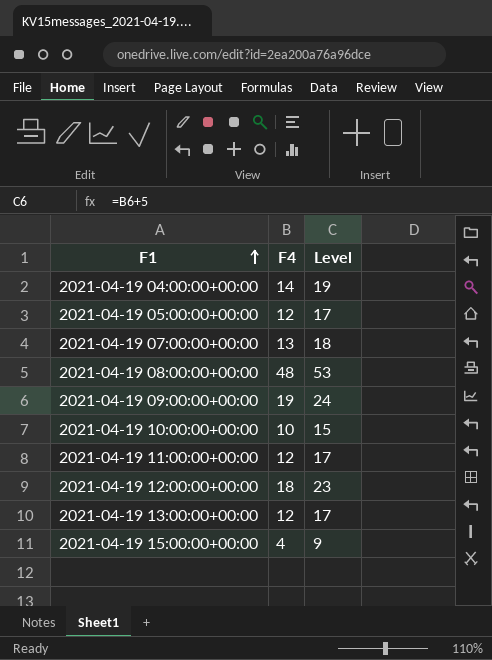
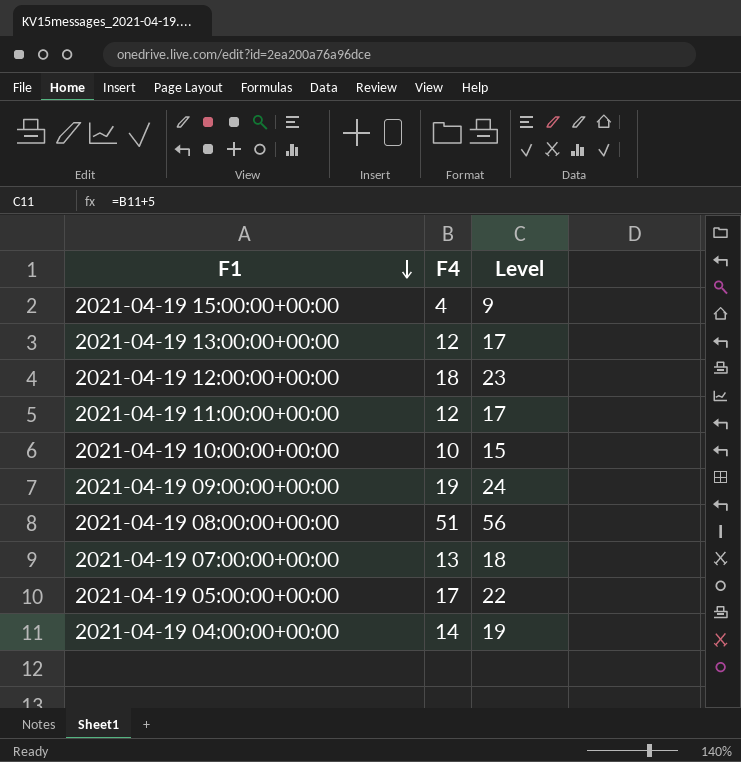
row order: F1 ascending -> F1 descending
2021-04-19 08:00:00+00:00 | F4: 48 -> 51
2021-04-19 08:00:00+00:00 | Level: 53 -> 56
2021-04-19 05:00:00+00:00 | F4: 12 -> 17
2021-04-19 05:00:00+00:00 | Level: 17 -> 22

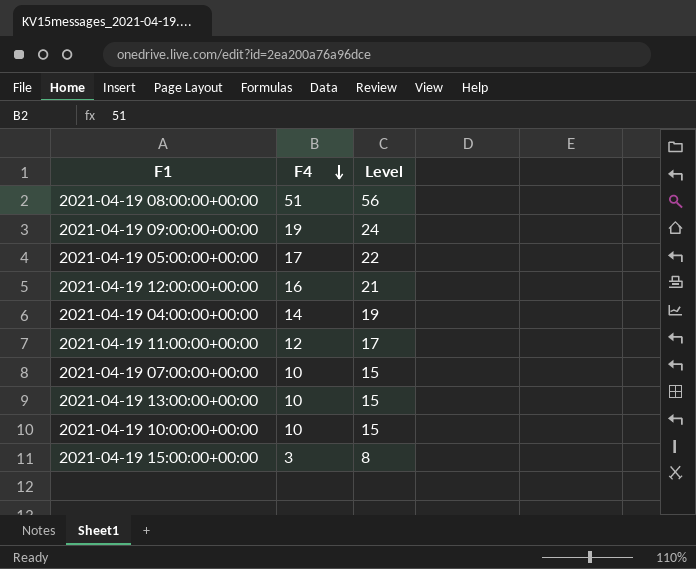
row order: F1 descending -> F4 descending
2021-04-19 12:00:00+00:00 | F4: 18 -> 16
2021-04-19 12:00:00+00:00 | Level: 23 -> 21
2021-04-19 07:00:00+00:00 | F4: 13 -> 10
2021-04-19 07:00:00+00:00 | Level: 18 -> 15
2021-04-19 13:00:00+00:00 | F4: 12 -> 10
2021-04-19 13:00:00+00:00 | Level: 17 -> 15
2021-04-19 15:00:00+00:00 | F4: 4 -> 3
2021-04-19 15:00:00+00:00 | Level: 9 -> 8

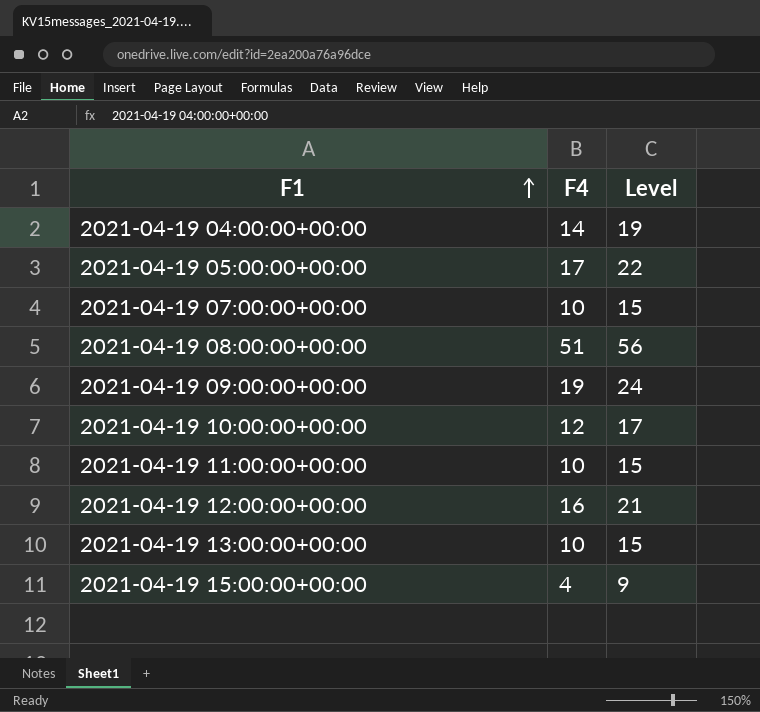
row order: F4 descending -> F1 ascending
2021-04-19 10:00:00+00:00 | F4: 10 -> 12
2021-04-19 10:00:00+00:00 | Level: 15 -> 17
2021-04-19 11:00:00+00:00 | F4: 12 -> 10
2021-04-19 11:00:00+00:00 | Level: 17 -> 15
2021-04-19 15:00:00+00:00 | F4: 3 -> 4
2021-04-19 15:00:00+00:00 | Level: 8 -> 9

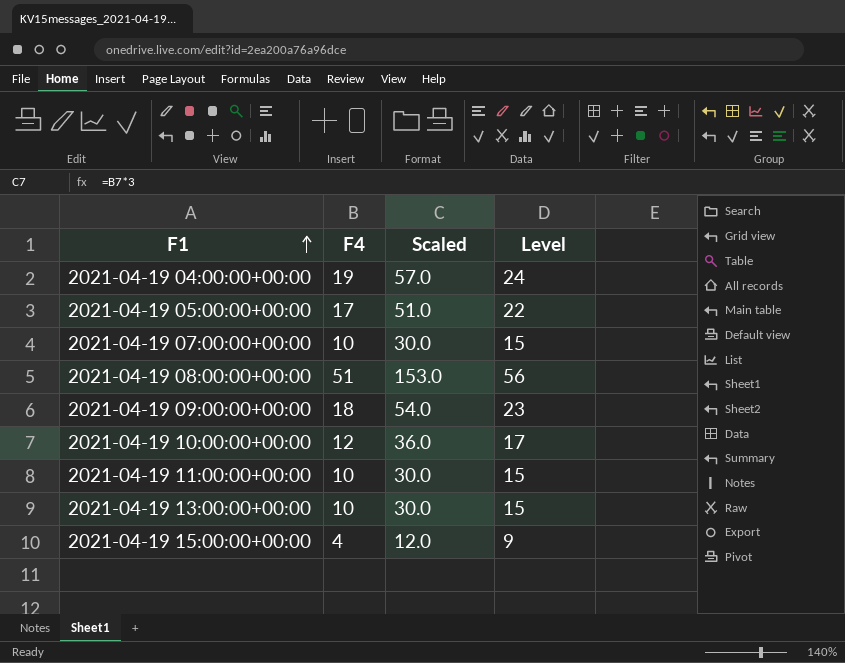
column Scaled | formula: none -> [F4] * 3
row 2021-04-19 12:00:00+00:00: 16 | 21 -> none
2021-04-19 04:00:00+00:00 | F4: 14 -> 19
2021-04-19 04:00:00+00:00 | Level: 19 -> 24
2021-04-19 09:00:00+00:00 | F4: 19 -> 18
2021-04-19 09:00:00+00:00 | Level: 24 -> 23

